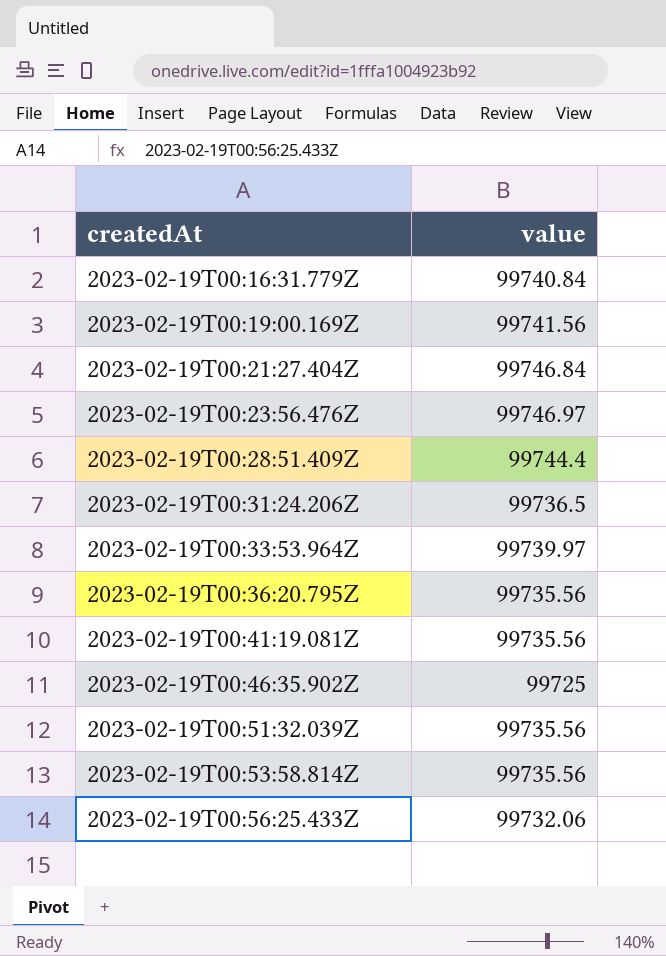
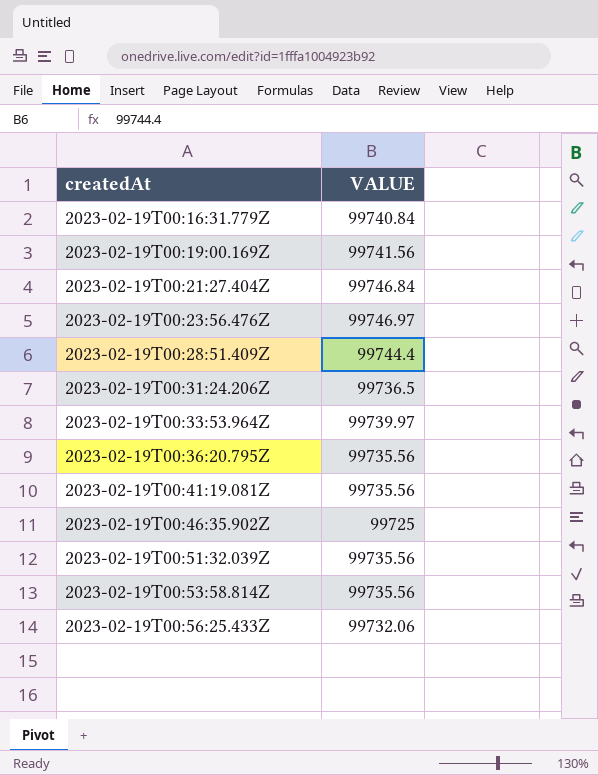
column name: value -> VALUE

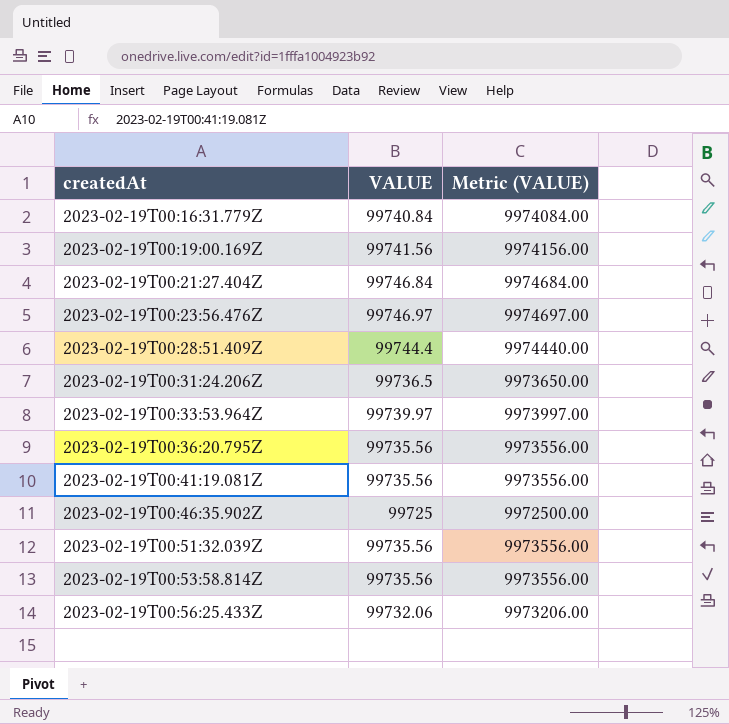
column Metric (VALUE) | formula: none -> [VALUE] * 100

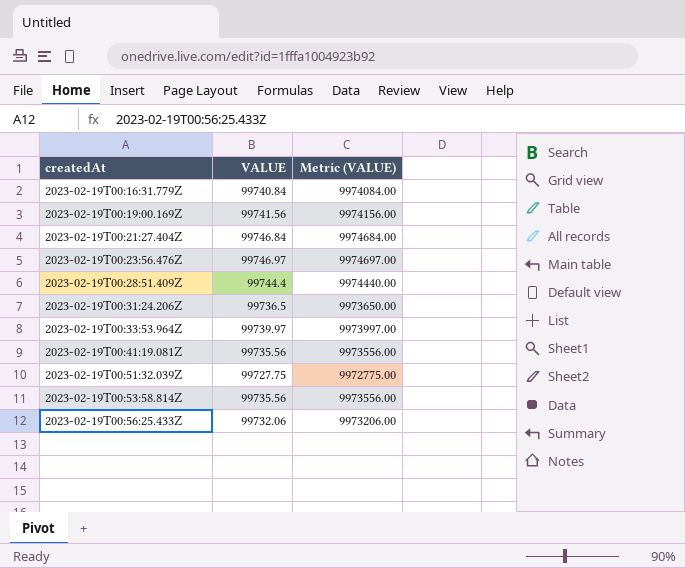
row 2023-02-19T00:36:20.795Z: 99735.56 | 9973556.00 -> none
row 2023-02-19T00:46:35.902Z: 99725 | 9972500.00 -> none
2023-02-19T00:51:32.039Z | VALUE: 99735.56 -> 99727.75
2023-02-19T00:51:32.039Z | Metric (VALUE): 9973556.00 -> 9972775.00

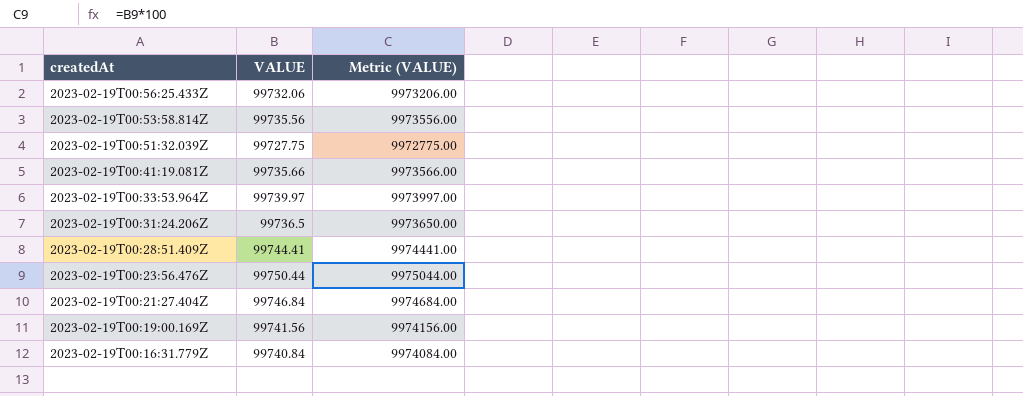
row order: createdAt ascending -> createdAt descending
2023-02-19T00:41:19.081Z | VALUE: 99735.56 -> 99735.66
2023-02-19T00:41:19.081Z | Metric (VALUE): 9973556.00 -> 9973566.00
2023-02-19T00:28:51.409Z | VALUE: 99744.4 -> 99744.41
2023-02-19T00:28:51.409Z | Metric (VALUE): 9974440.00 -> 9974441.00
2023-02-19T00:23:56.476Z | VALUE: 99746.97 -> 99750.44
2023-02-19T00:23:56.476Z | Metric (VALUE): 9974697.00 -> 9975044.00

